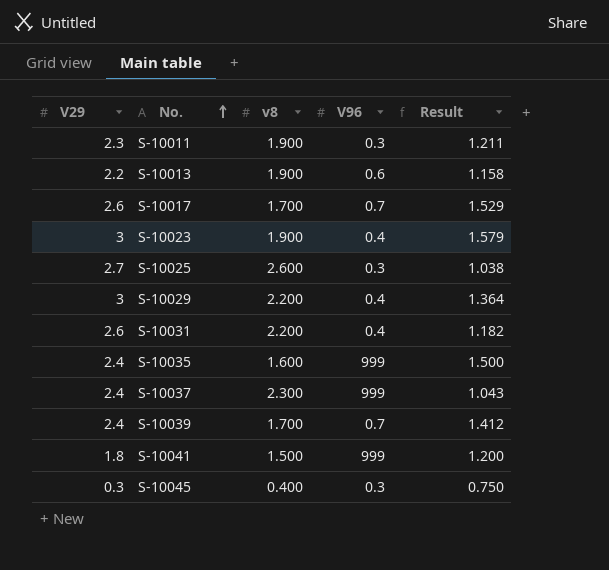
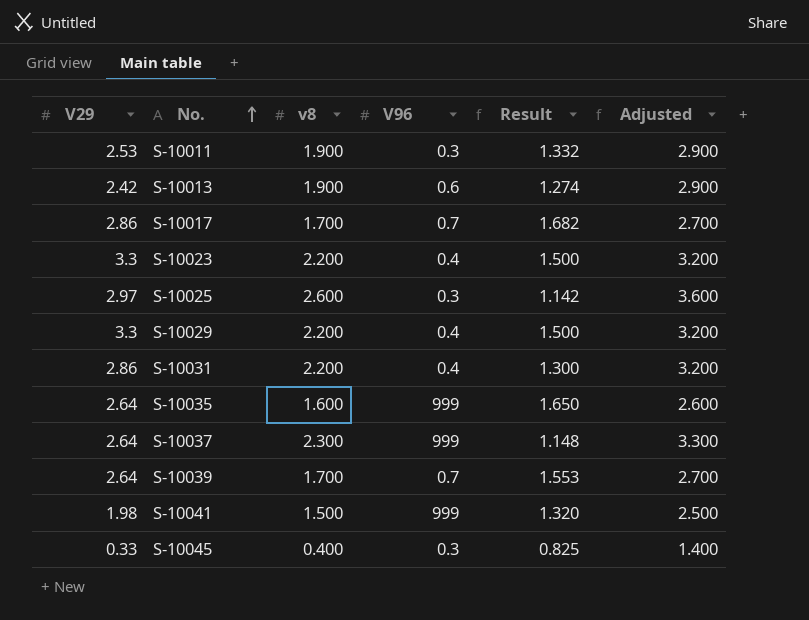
column Adjusted | formula: none -> [v8] + 1
S-10011 | V29: 2.3 -> 2.53
S-10011 | Result: 1.211 -> 1.332
S-10013 | V29: 2.2 -> 2.42
S-10013 | Result: 1.158 -> 1.274
S-10017 | V29: 2.6 -> 2.86
S-10017 | Result: 1.529 -> 1.682
S-10023 | V29: 3 -> 3.3
S-10023 | v8: 1.900 -> 2.200
S-10023 | Result: 1.579 -> 1.500
S-10025 | V29: 2.7 -> 2.97
S-10025 | Result: 1.038 -> 1.142
S-10029 | V29: 3 -> 3.3
S-10029 | Result: 1.364 -> 1.500
S-10031 | V29: 2.6 -> 2.86
S-10031 | Result: 1.182 -> 1.300
S-10035 | V29: 2.4 -> 2.64
S-10035 | Result: 1.500 -> 1.650
S-10037 | V29: 2.4 -> 2.64
S-10037 | Result: 1.043 -> 1.148
S-10039 | V29: 2.4 -> 2.64
S-10039 | Result: 1.412 -> 1.553
S-10041 | V29: 1.8 -> 1.98
S-10041 | Result: 1.200 -> 1.320
S-10045 | V29: 0.3 -> 0.33
S-10045 | Result: 0.750 -> 0.825

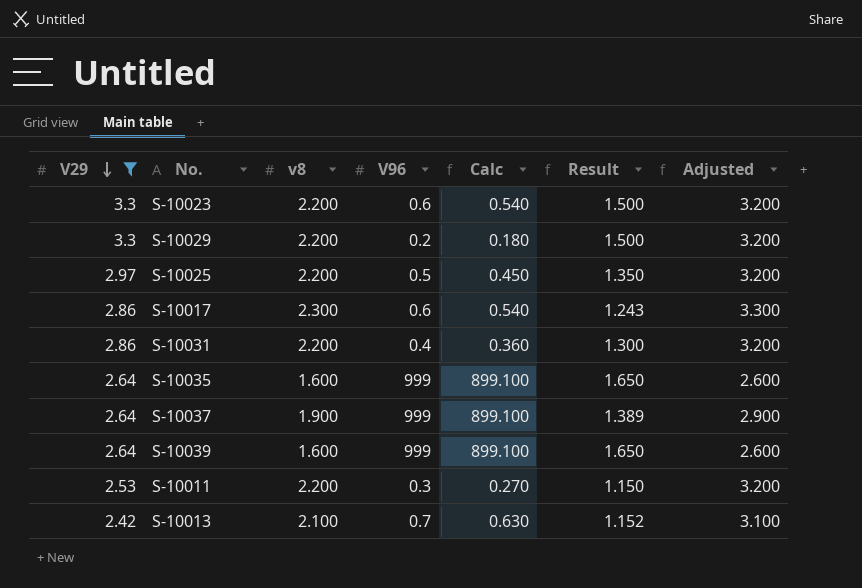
filter: none -> V29 >= 2.42
row order: No. ascending -> V29 descending
column Calc | formula: none -> [V96] * 0.9
S-10023 | V96: 0.4 -> 0.6
S-10029 | V96: 0.4 -> 0.2
S-10025 | v8: 2.600 -> 2.200
S-10025 | V96: 0.3 -> 0.5
S-10025 | Result: 1.142 -> 1.350
S-10025 | Adjusted: 3.600 -> 3.200
S-10017 | v8: 1.700 -> 2.300
S-10017 | V96: 0.7 -> 0.6
S-10017 | Result: 1.682 -> 1.243
S-10017 | Adjusted: 2.700 -> 3.300
S-10037 | v8: 2.300 -> 1.900
S-10037 | Result: 1.148 -> 1.389
S-10037 | Adjusted: 3.300 -> 2.900
S-10039 | v8: 1.700 -> 1.600
S-10039 | V96: 0.7 -> 999
S-10039 | Result: 1.553 -> 1.650
S-10039 | Adjusted: 2.700 -> 2.600
S-10011 | v8: 1.900 -> 2.200
S-10011 | Result: 1.332 -> 1.150
S-10011 | Adjusted: 2.900 -> 3.200
S-10013 | v8: 1.900 -> 2.100
S-10013 | V96: 0.6 -> 0.7
S-10013 | Result: 1.274 -> 1.152
S-10013 | Adjusted: 2.900 -> 3.100

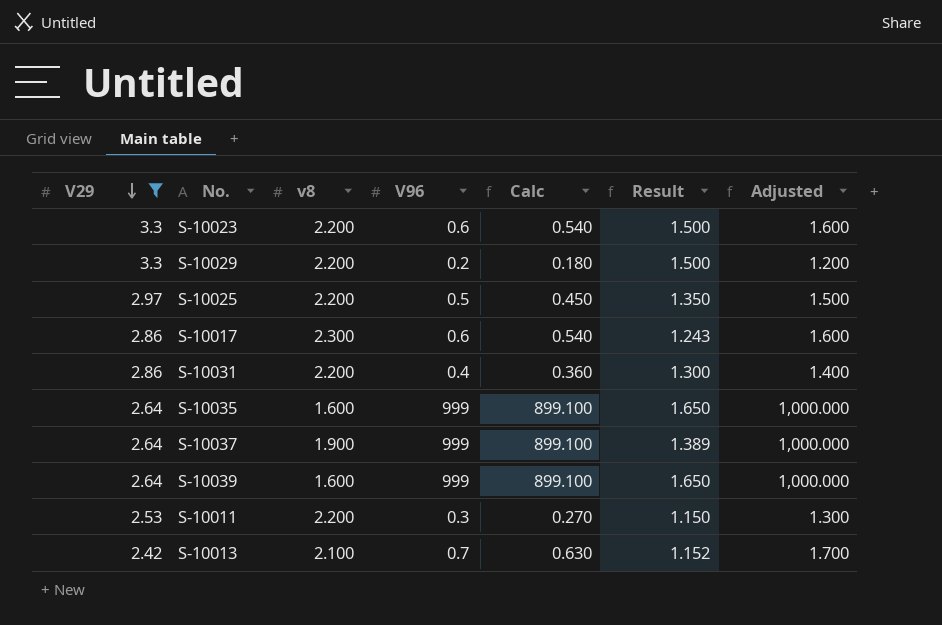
column Adjusted | formula: [v8] + 1 -> [V96] + 1

